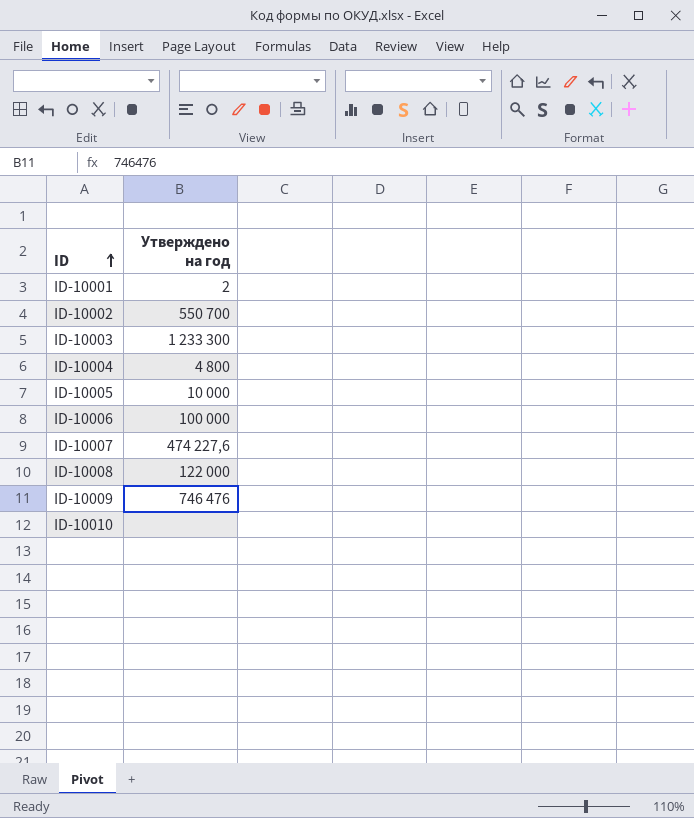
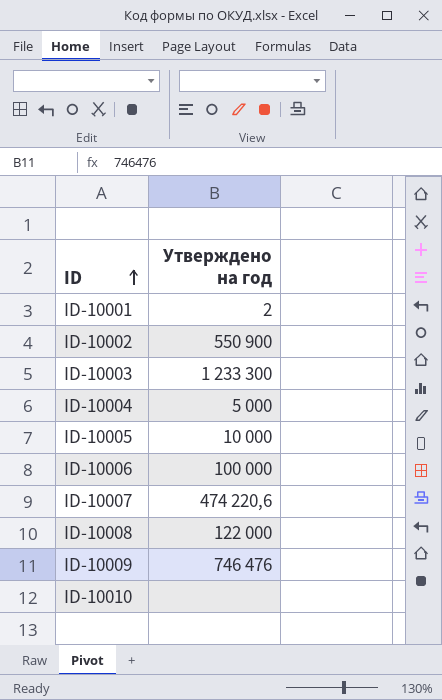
ID-10002 | Утверждено на год: 550 700 -> 550 900
ID-10004 | Утверждено на год: 4 800 -> 5 000
ID-10007 | Утверждено на год: 474 227,6 -> 474 220,6

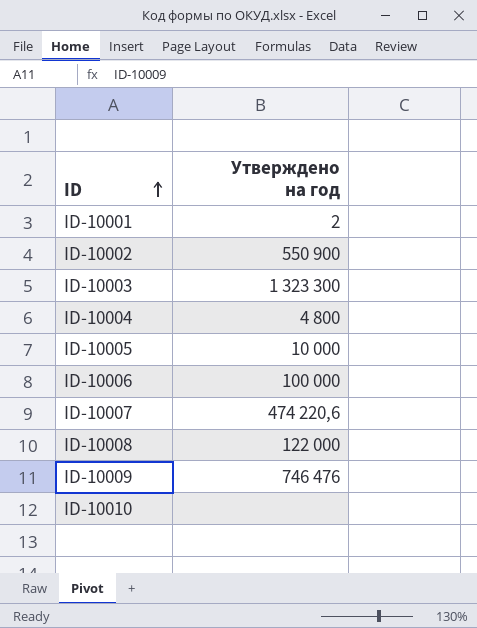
ID-10003 | Утверждено на год: 1 233 300 -> 1 323 300
ID-10004 | Утверждено на год: 5 000 -> 4 800

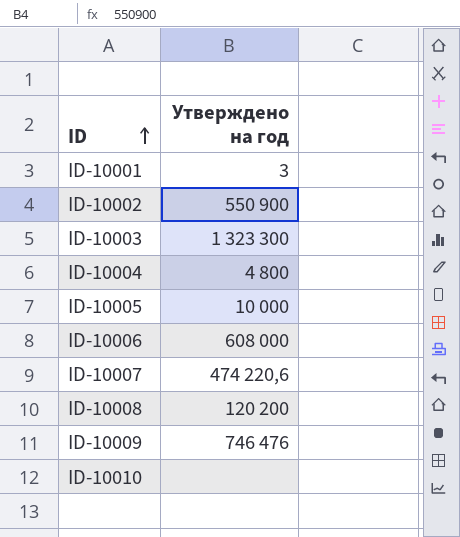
ID-10001 | Утверждено на год: 2 -> 3
ID-10006 | Утверждено на год: 100 000 -> 608 000
ID-10008 | Утверждено на год: 122 000 -> 120 200

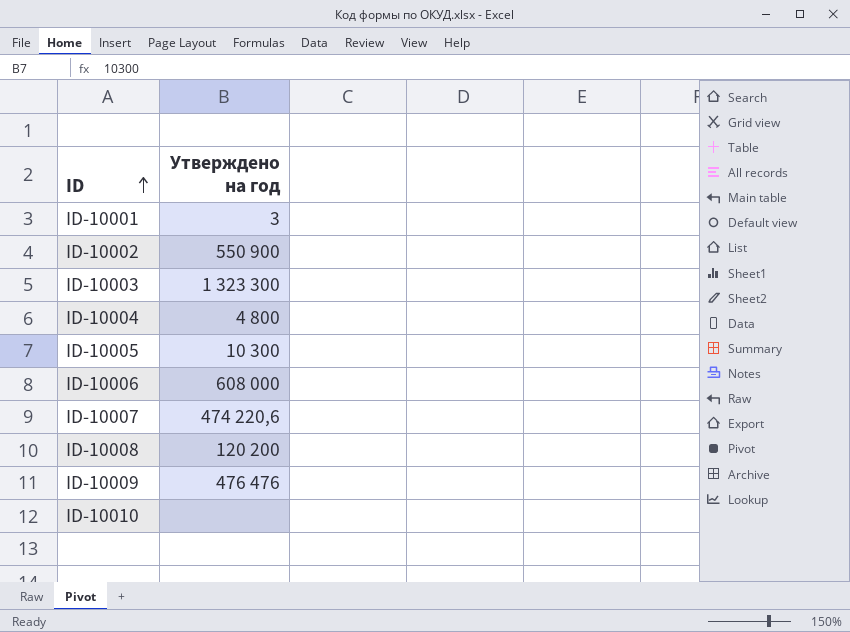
ID-10005 | Утверждено на год: 10 000 -> 10 300
ID-10009 | Утверждено на год: 746 476 -> 476 476

